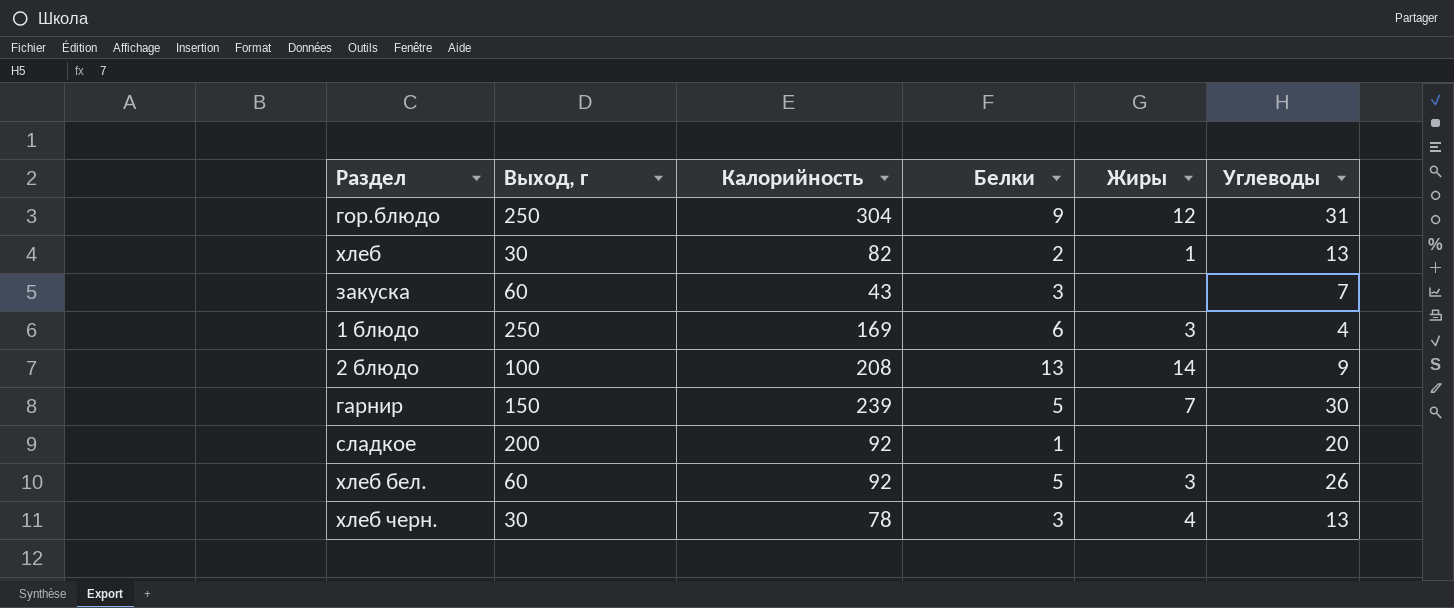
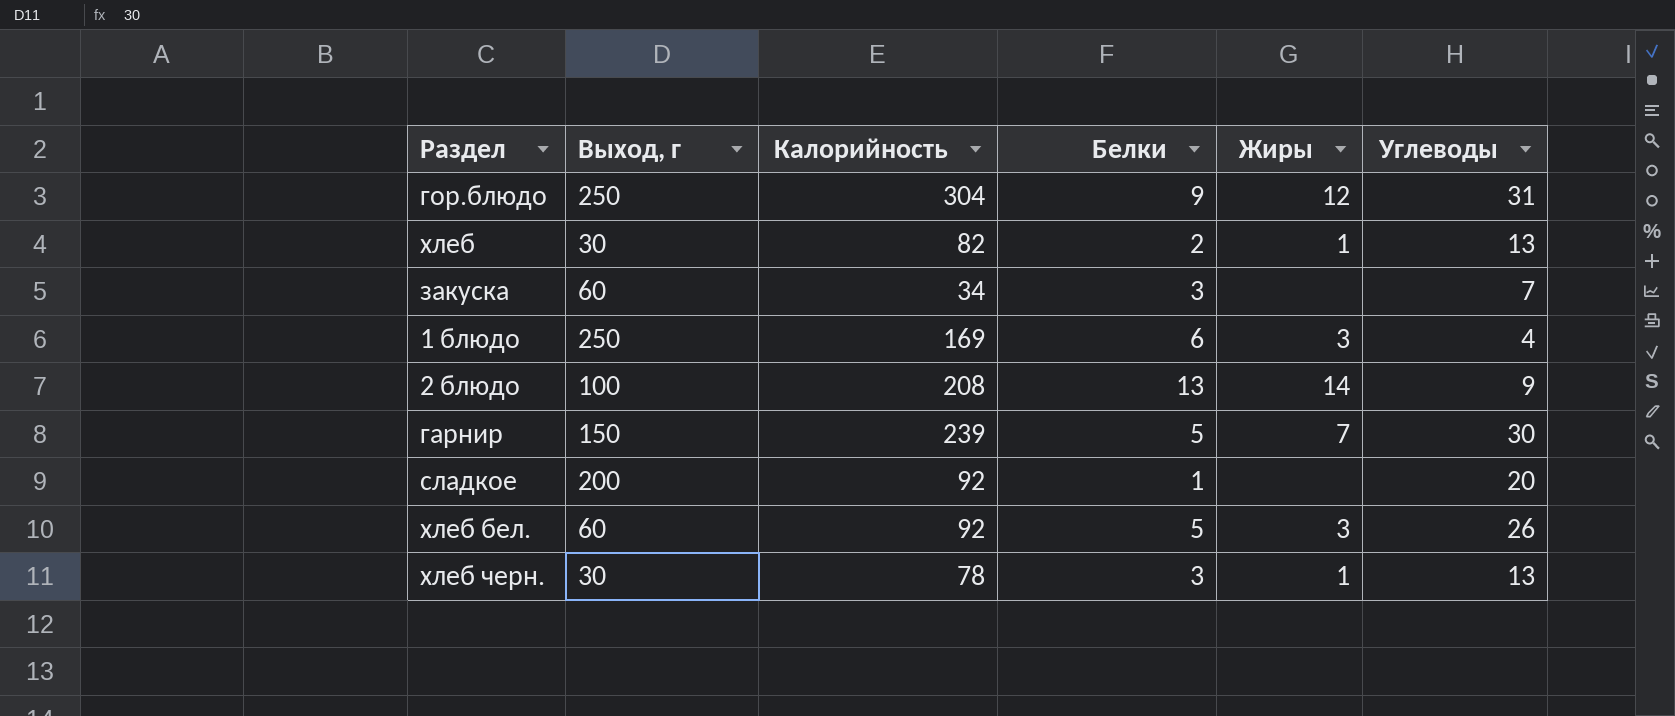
закуска | Калорийность: 43 -> 34
хлеб черн. | Жиры: 4 -> 1

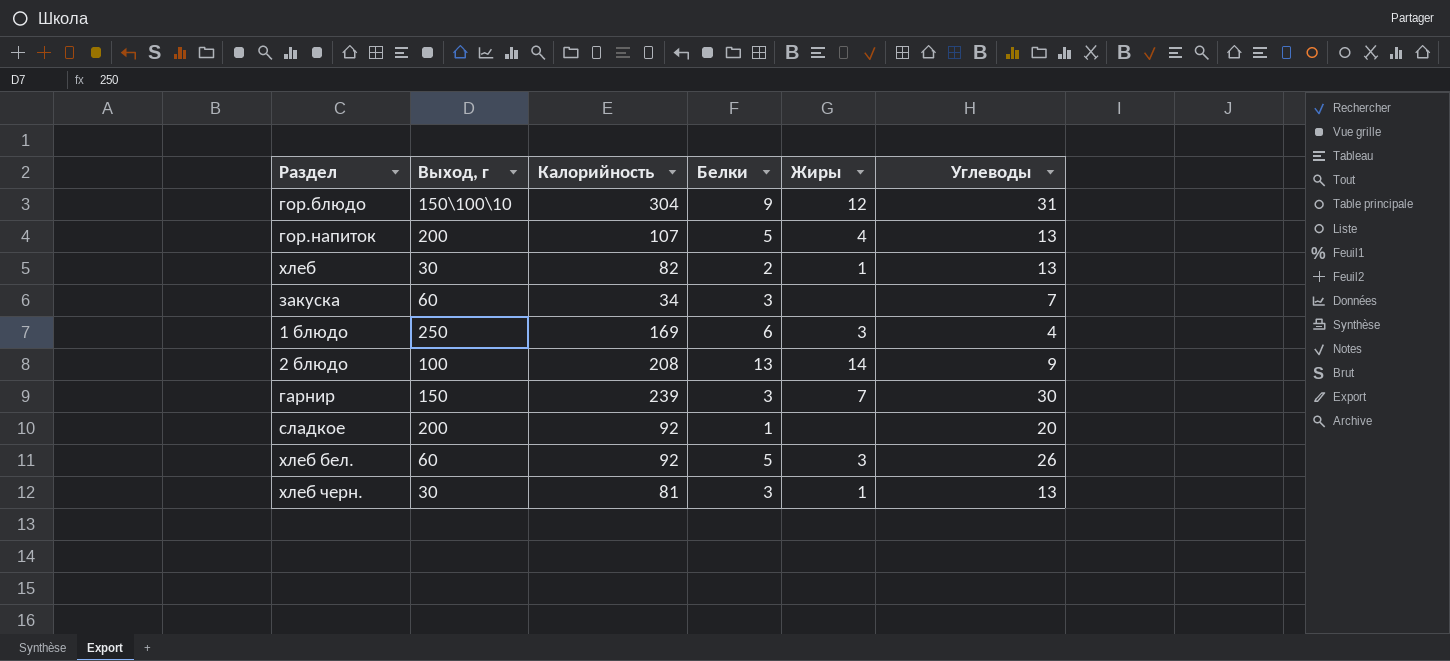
гор.блюдо | Выход, г: 250 -> 150\100\10
row гор.напиток: none -> 200 | 107 | 5 | 4 | 13
гарнир | Белки: 5 -> 3
хлеб черн. | Калорийность: 78 -> 81

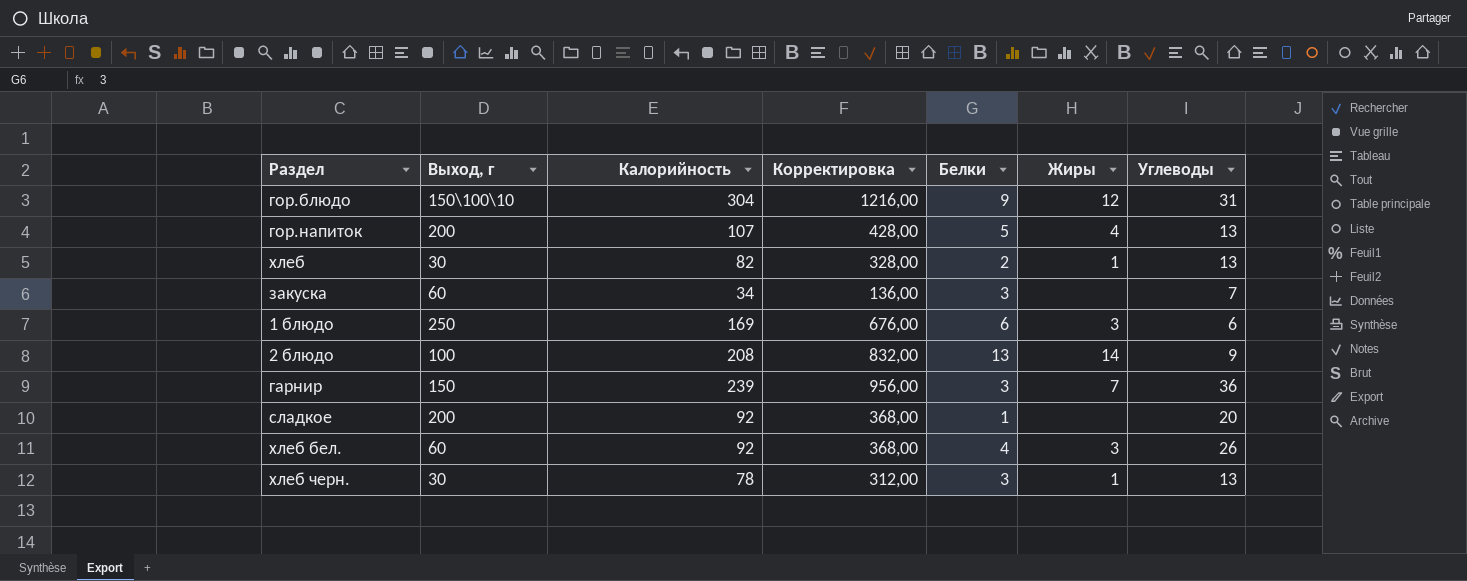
column Корректировка | formula: none -> [Калорийность] * 4
1 блюдо | Углеводы: 4 -> 6
гарнир | Углеводы: 30 -> 36
хлеб бел. | Белки: 5 -> 4
хлеб черн. | Калорийность: 81 -> 78

